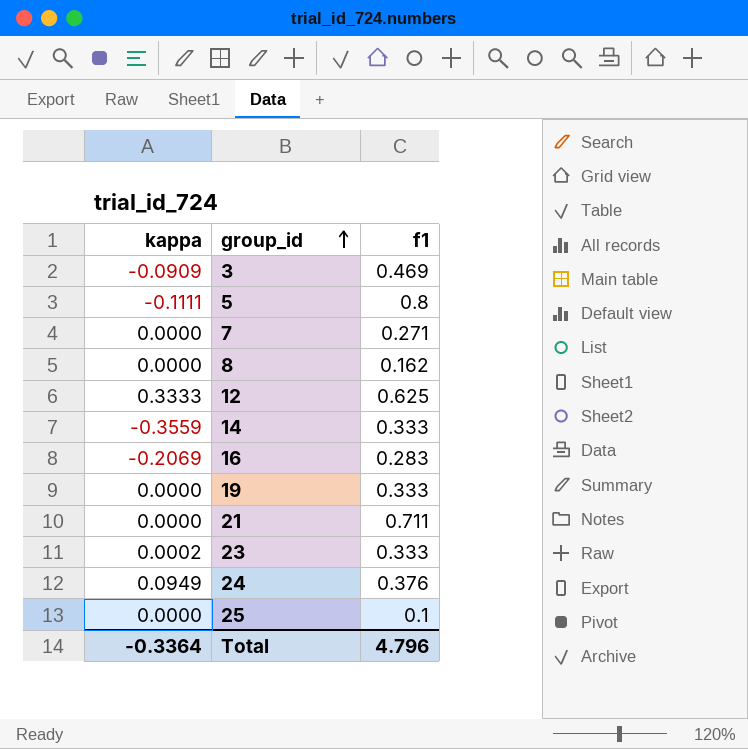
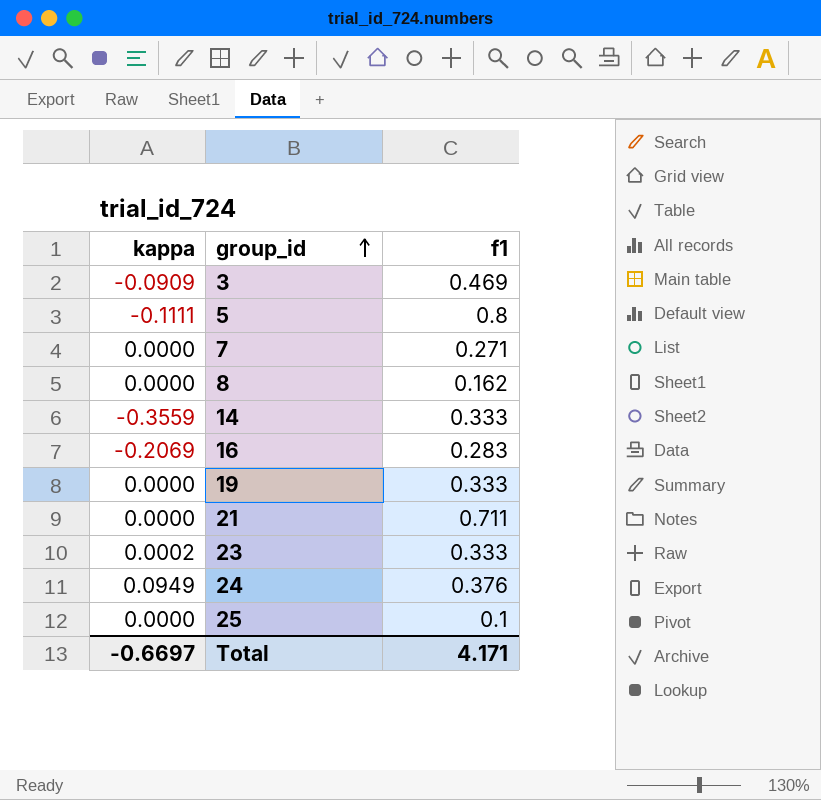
row 12: 0.3333 | 0.625 -> none
Total | kappa: -0.3364 -> -0.6697
Total | f1: 4.796 -> 4.171

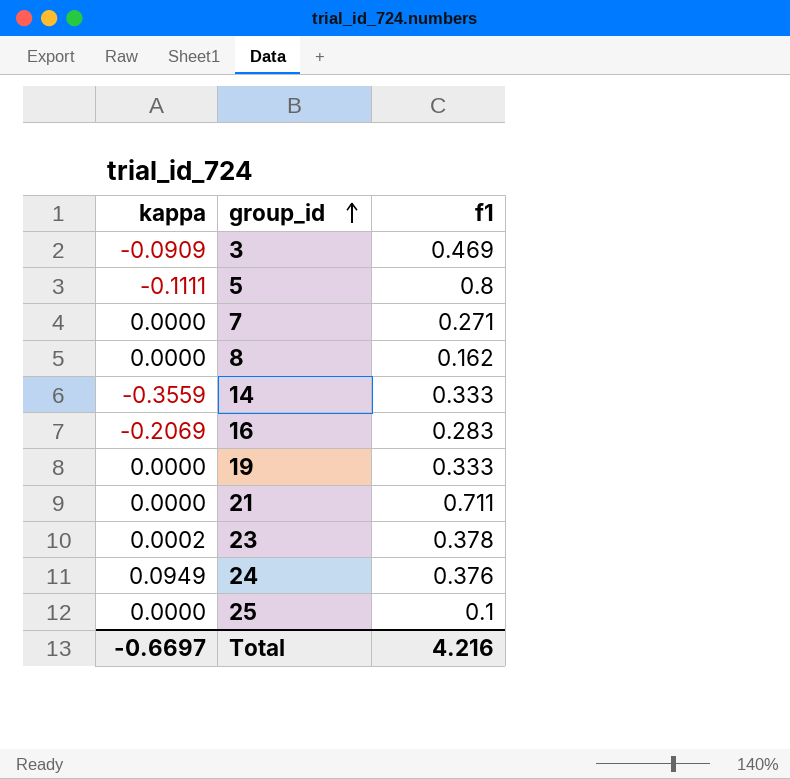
23 | f1: 0.333 -> 0.378
Total | f1: 4.171 -> 4.216

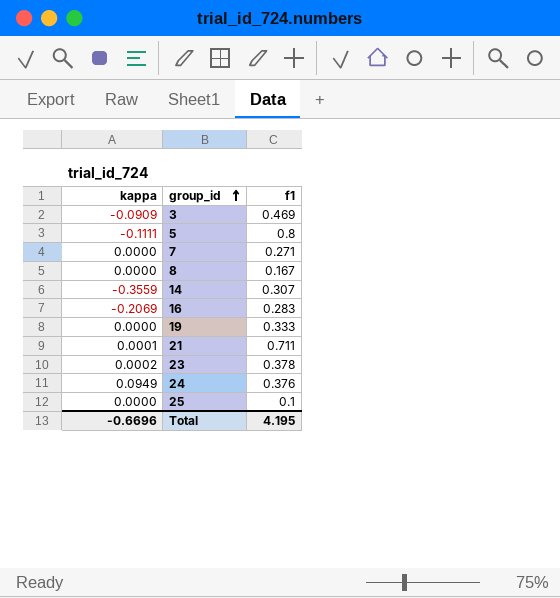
8 | f1: 0.162 -> 0.167
14 | f1: 0.333 -> 0.307
21 | kappa: 0.0000 -> 0.0001
Total | kappa: -0.6697 -> -0.6696
Total | f1: 4.216 -> 4.195

